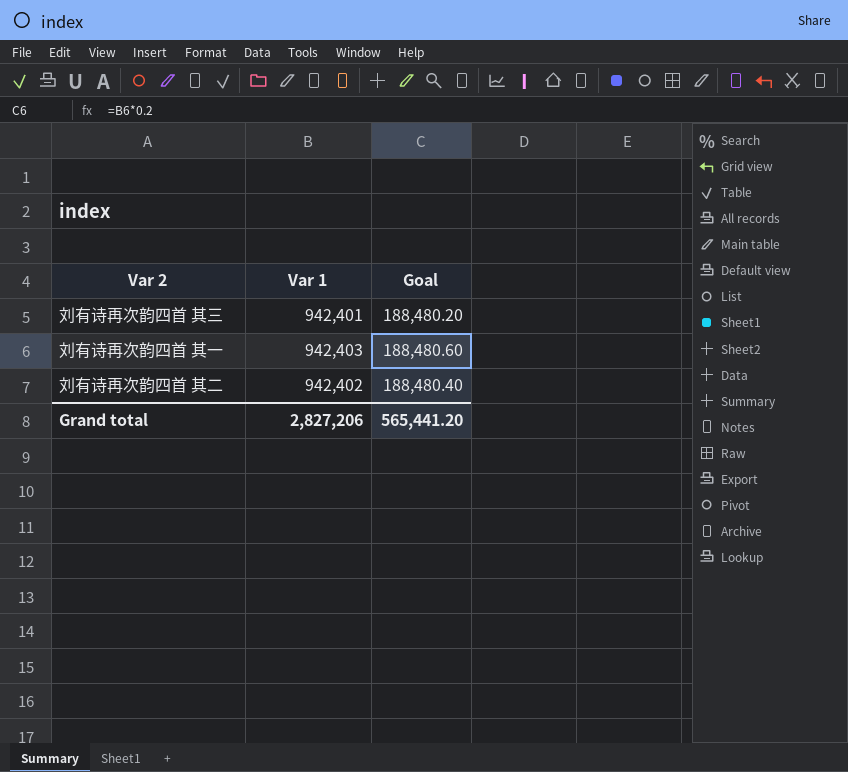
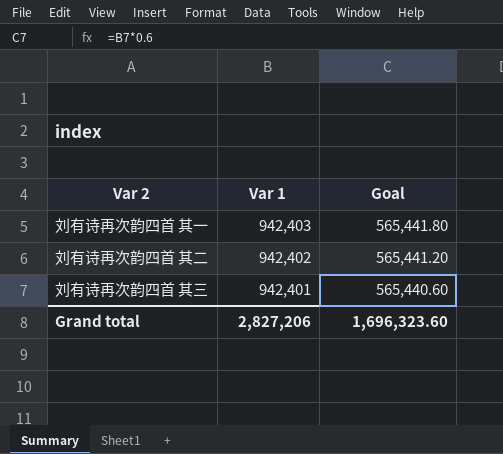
row order: none -> Var 1 descending
column Goal | formula: [Var 1] * 0.2 -> [Var 1] * 0.6
Grand total | Goal: 565,441.20 -> 1,696,323.60

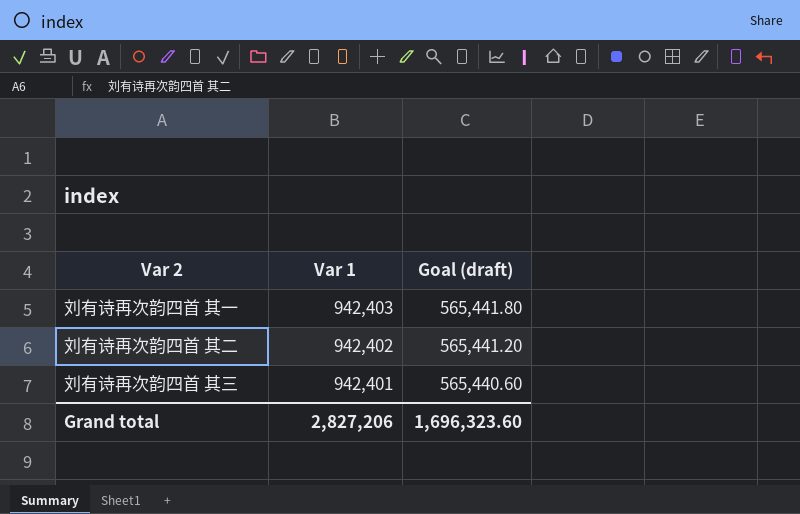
column name: Goal -> Goal (draft)

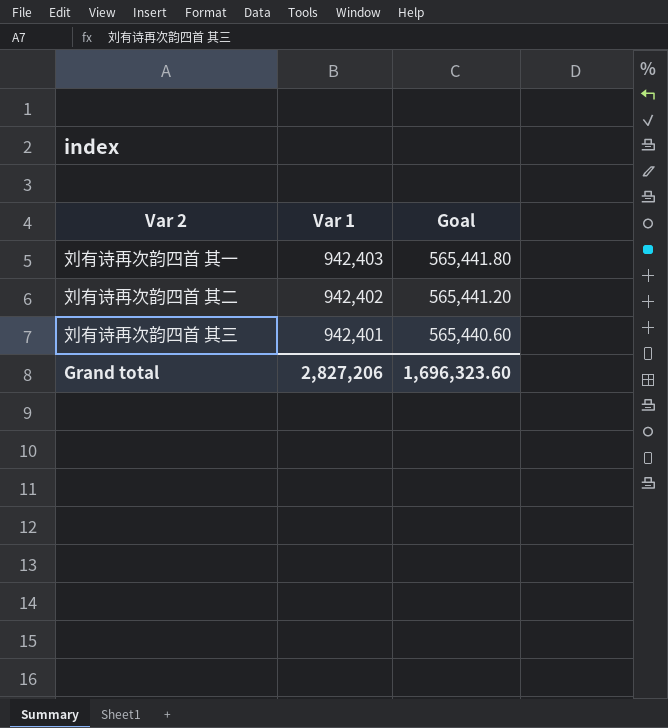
column name: Goal (draft) -> Goal

